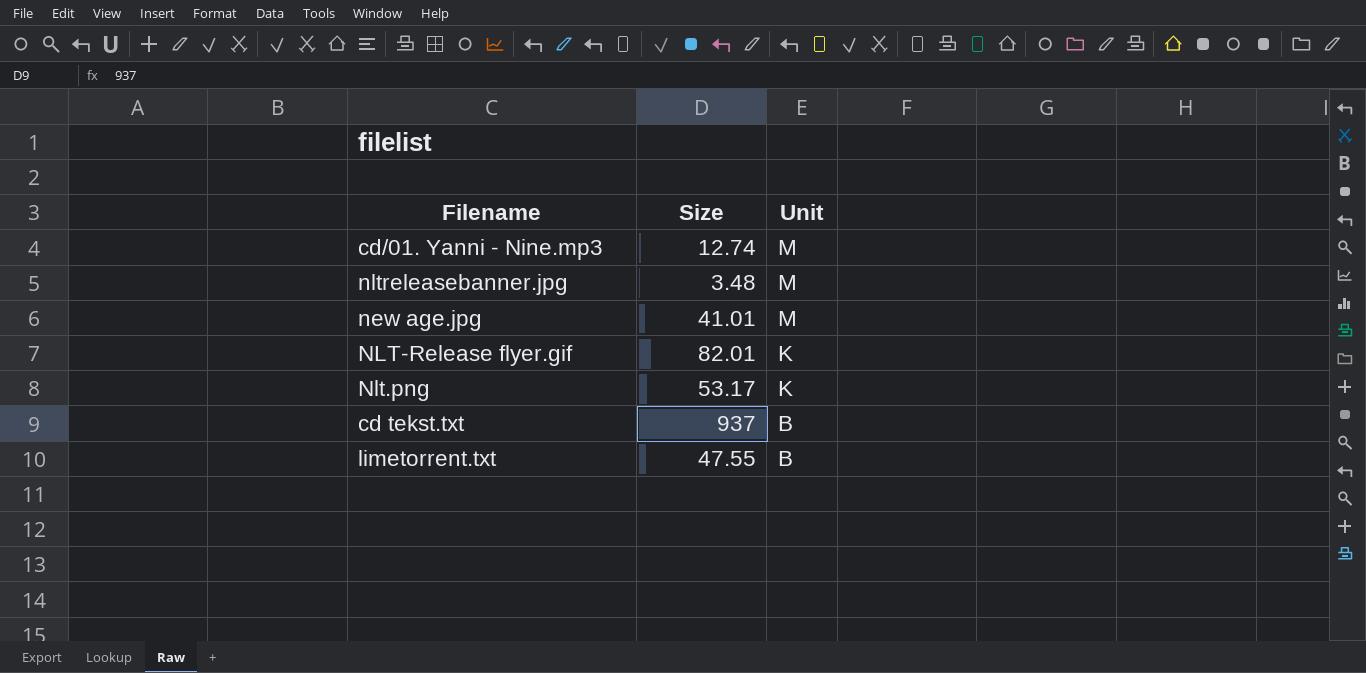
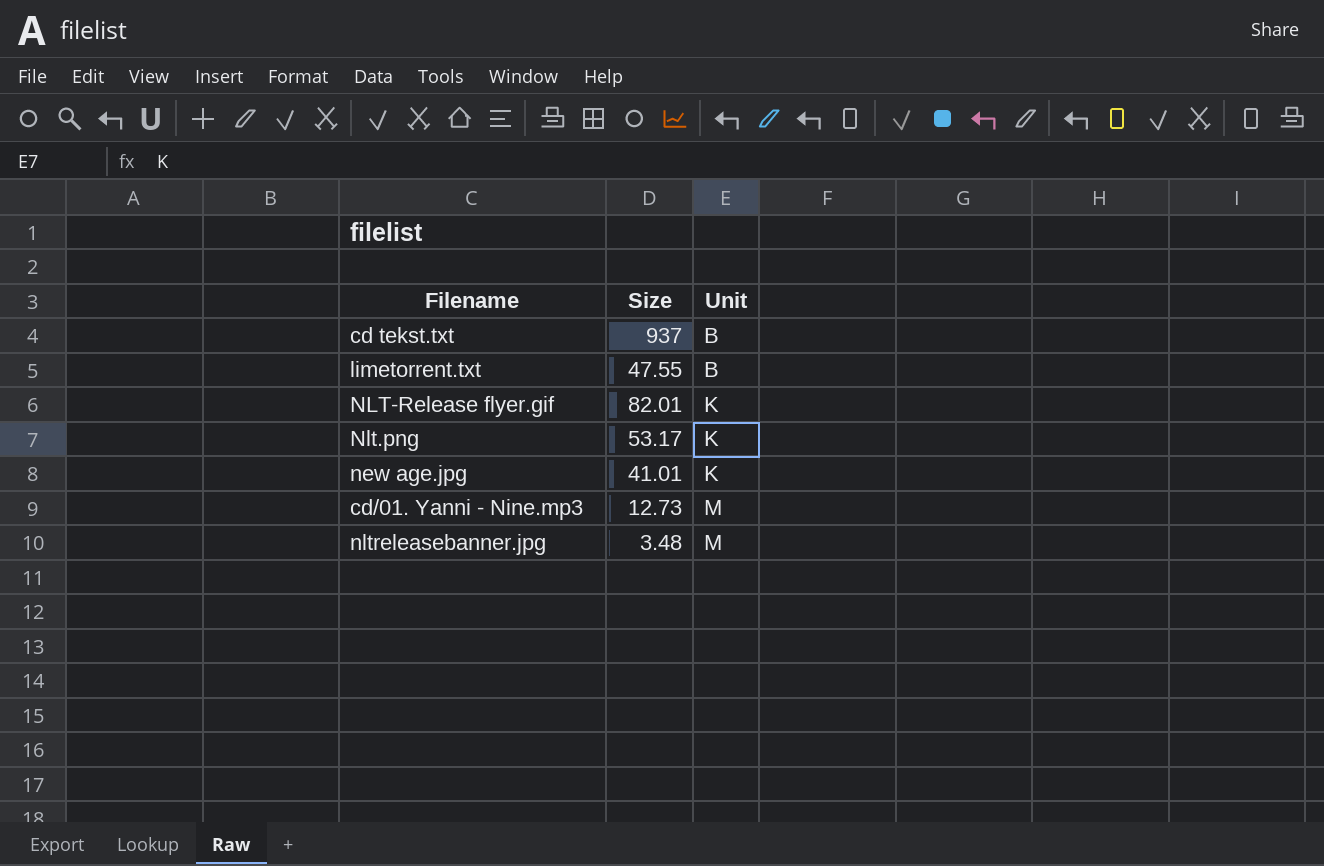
row order: Unit descending -> Unit ascending
new age.jpg | Unit: M -> K
cd/01. Yanni - Nine.mp3 | Size: 12.74 -> 12.73

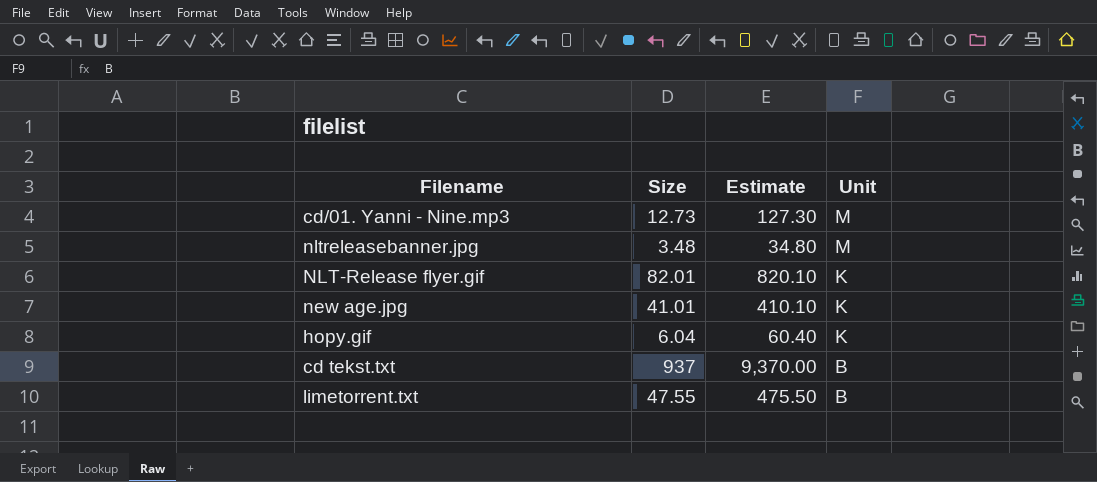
row order: Unit ascending -> Unit descending
column Estimate | formula: none -> [Size] * 10
row Nlt.png: 53.17 | K -> none
row hopy.gif: none -> 6.04 | 60.40 | K

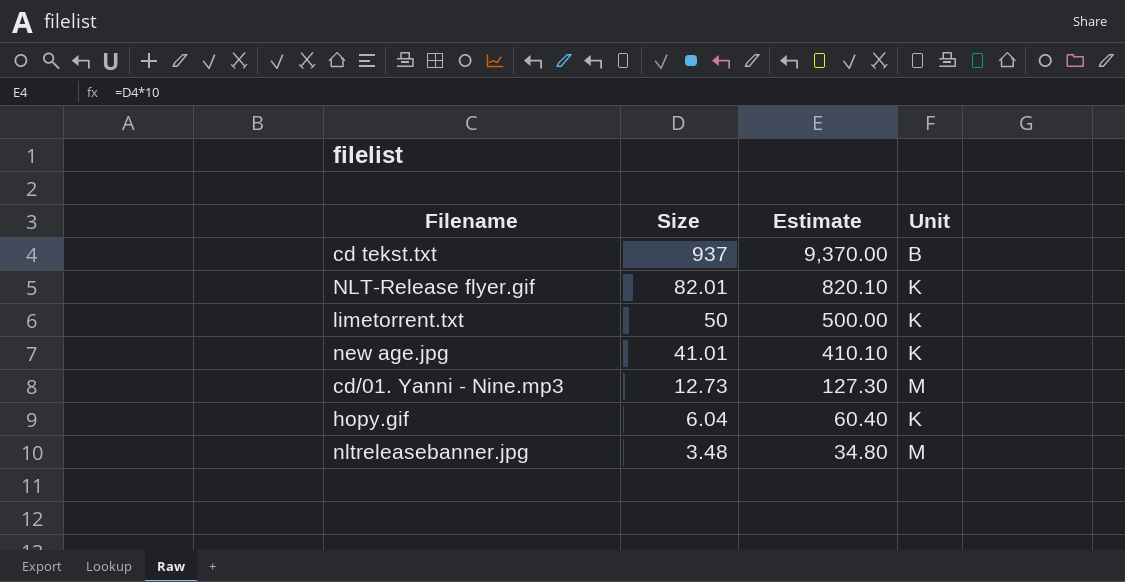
row order: Unit descending -> Size descending
limetorrent.txt | Size: 47.55 -> 50
limetorrent.txt | Estimate: 475.50 -> 500.00
limetorrent.txt | Unit: B -> K

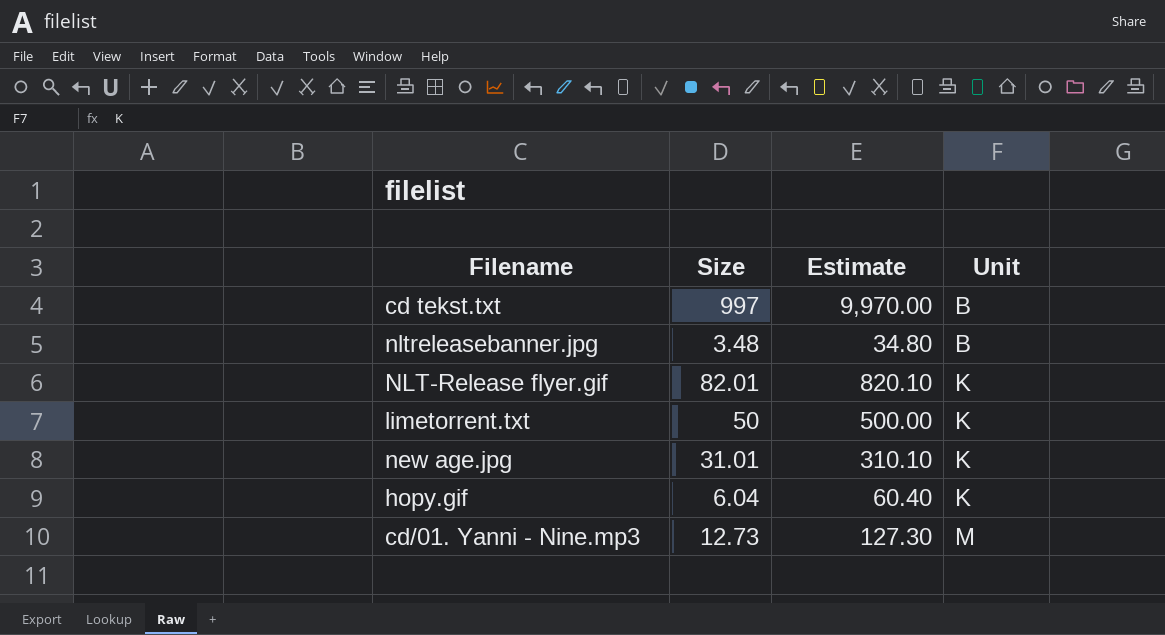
row order: Size descending -> Unit ascending
cd tekst.txt | Size: 937 -> 997
cd tekst.txt | Estimate: 9,370.00 -> 9,970.00
nltreleasebanner.jpg | Unit: M -> B
new age.jpg | Size: 41.01 -> 31.01
new age.jpg | Estimate: 410.10 -> 310.10

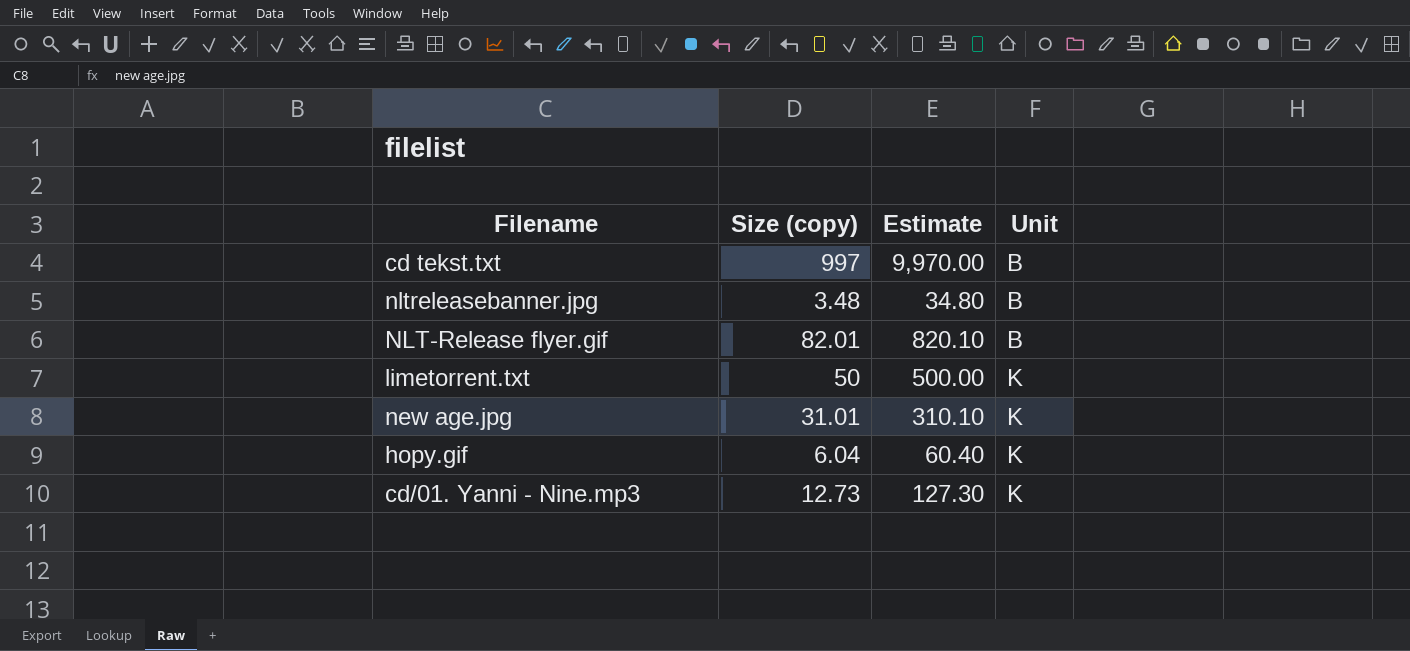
column name: Size -> Size (copy)
NLT-Release flyer.gif | Unit: K -> B
cd/01. Yanni - Nine.mp3 | Unit: M -> K

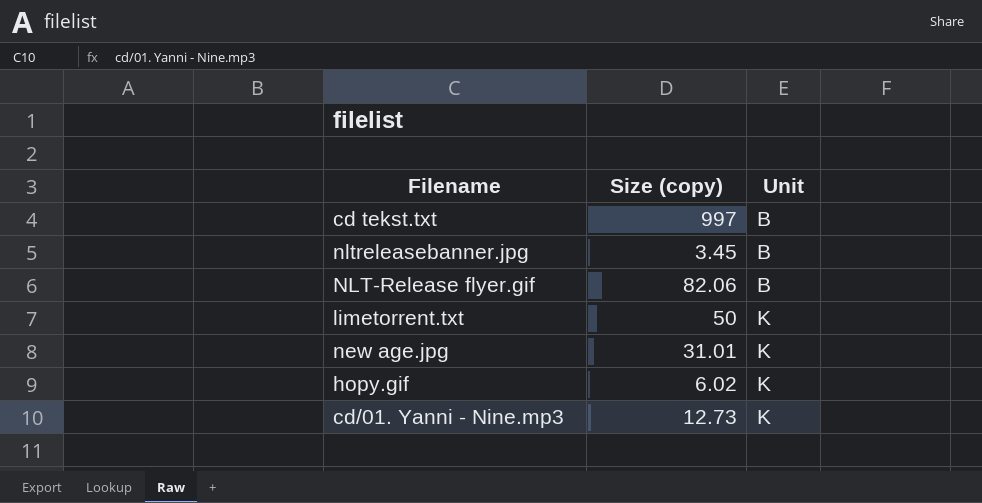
column Estimate | formula: [Size (copy)] * 10 -> none
nltreleasebanner.jpg | Size (copy): 3.48 -> 3.45
NLT-Release flyer.gif | Size (copy): 82.01 -> 82.06
hopy.gif | Size (copy): 6.04 -> 6.02

